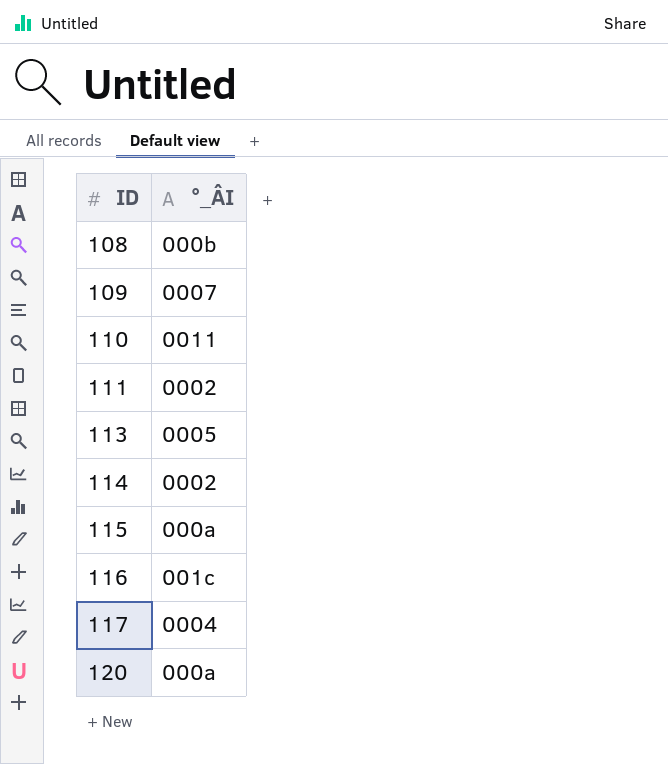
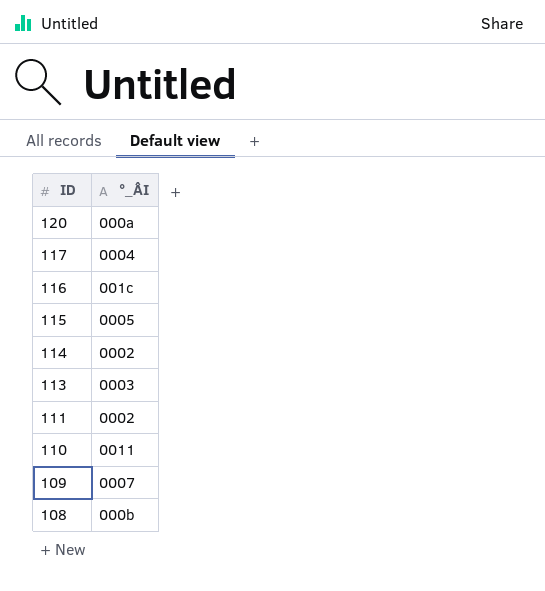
row order: ID ascending -> ID descending
115 | °_ÂI: 000a -> 0005
113 | °_ÂI: 0005 -> 0003

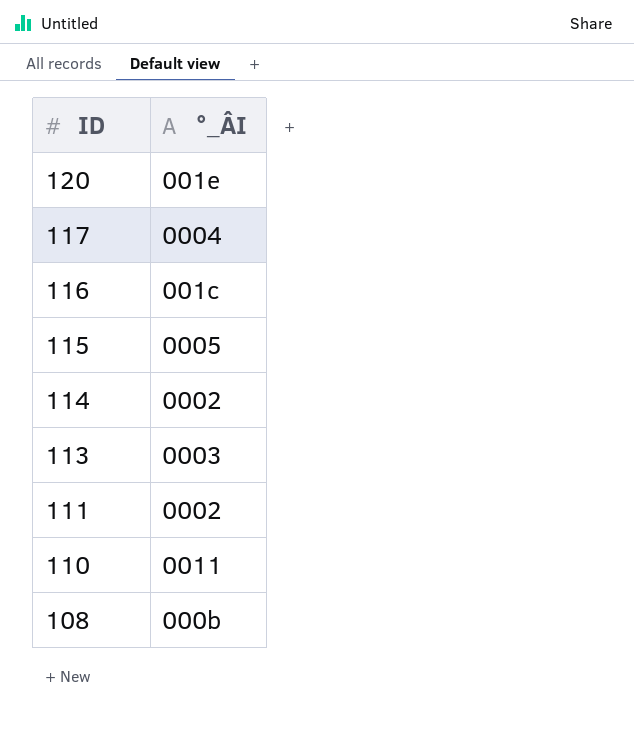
row 109: 0007 -> none
120 | °_ÂI: 000a -> 001e

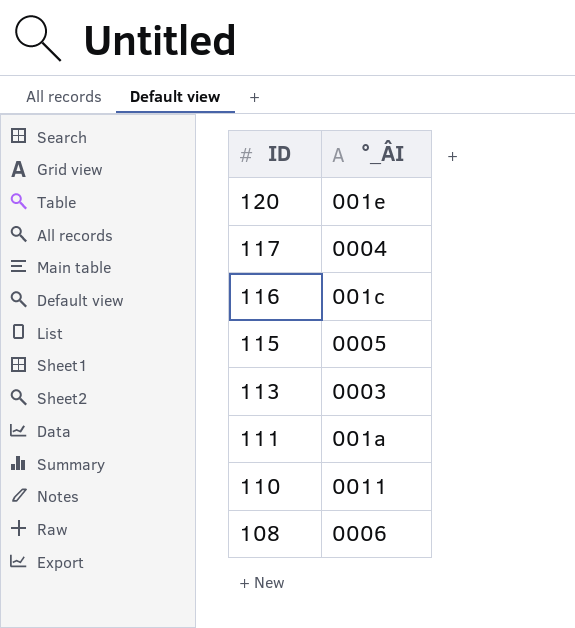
row 114: 0002 -> none
111 | °_ÂI: 0002 -> 001a
108 | °_ÂI: 000b -> 0006

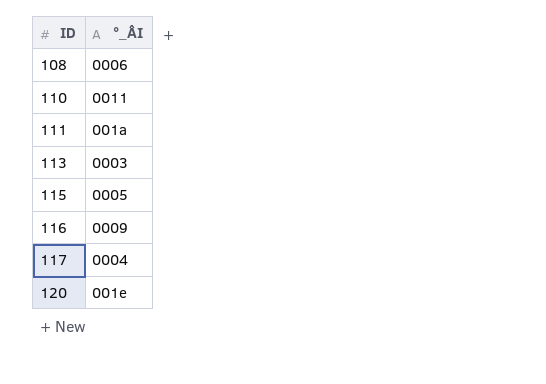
row order: ID descending -> ID ascending
116 | °_ÂI: 001c -> 0009

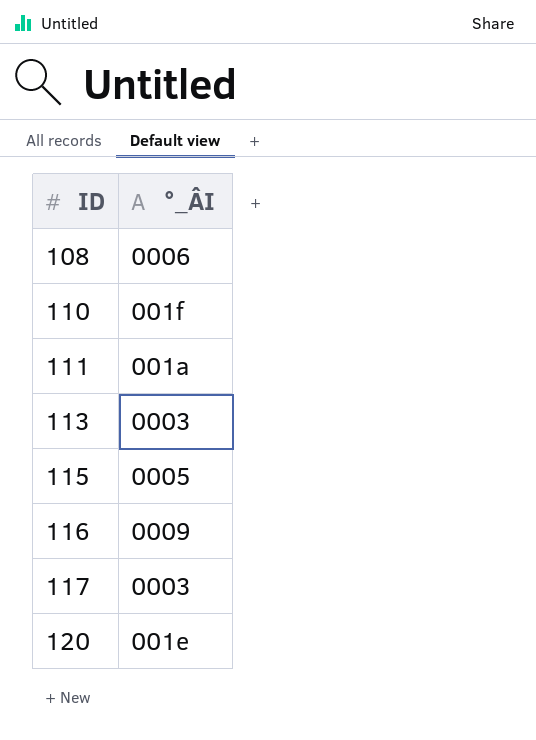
110 | °_ÂI: 0011 -> 001f
117 | °_ÂI: 0004 -> 0003

